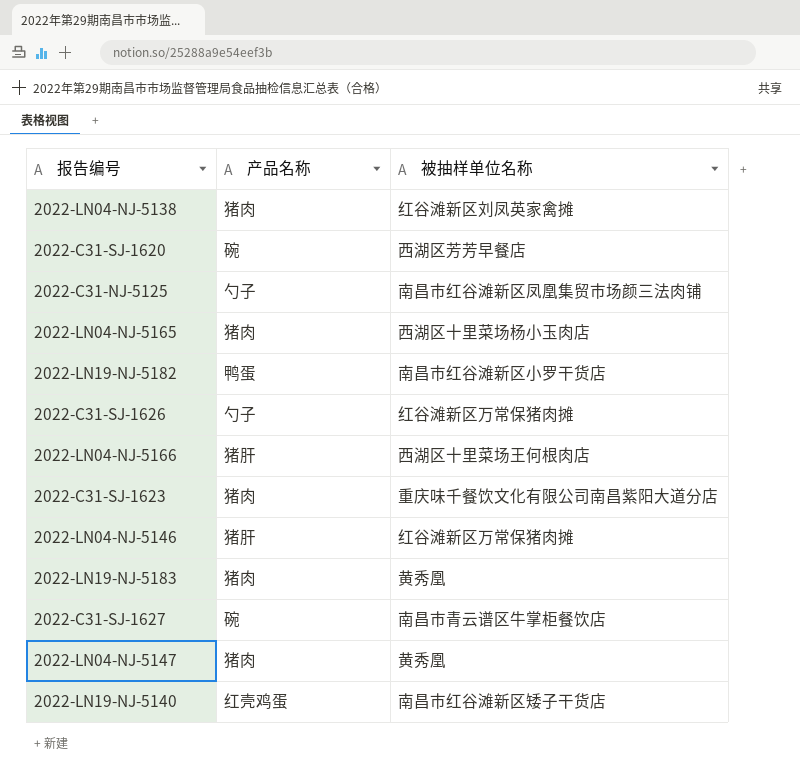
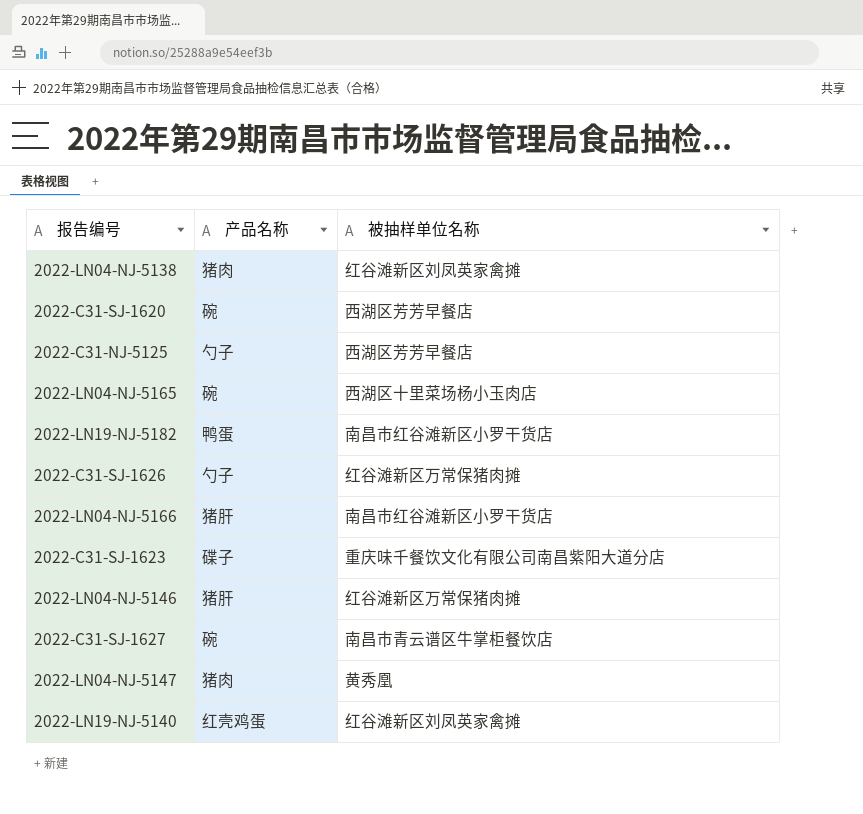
row 2022-LN19-NJ-5183: 猪肉 | 黄秀凰 -> none
2022-C31-NJ-5125 | 被抽样单位名称: 南昌市红谷滩新区凤凰集贸市场颜三法肉铺 -> 西湖区芳芳早餐店
2022-LN04-NJ-5165 | 产品名称: 猪肉 -> 碗
2022-LN04-NJ-5166 | 被抽样单位名称: 西湖区十里菜场王何根肉店 -> 南昌市红谷滩新区小罗干货店
2022-C31-SJ-1623 | 产品名称: 猪肉 -> 碟子
2022-LN19-NJ-5140 | 被抽样单位名称: 南昌市红谷滩新区矮子干货店 -> 红谷滩新区刘凤英家禽摊

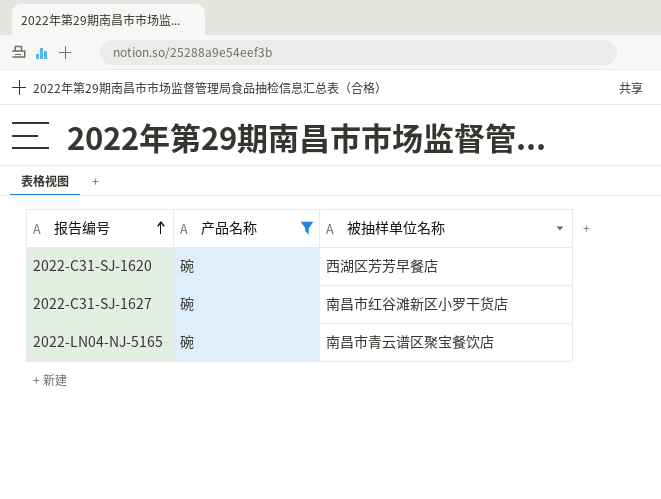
filter: none -> 产品名称 = 碗
row order: none -> 报告编号 ascending
2022-C31-SJ-1627 | 被抽样单位名称: 南昌市青云谱区牛掌柜餐饮店 -> 南昌市红谷滩新区小罗干货店
2022-LN04-NJ-5165 | 被抽样单位名称: 西湖区十里菜场杨小玉肉店 -> 南昌市青云谱区聚宝餐饮店

